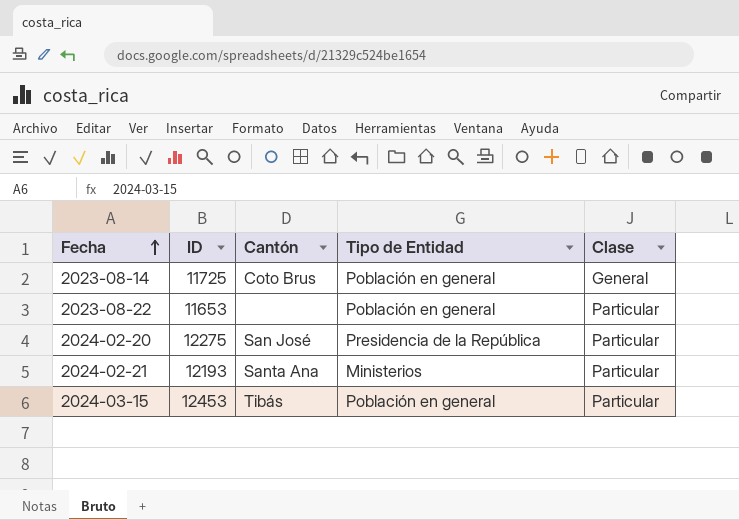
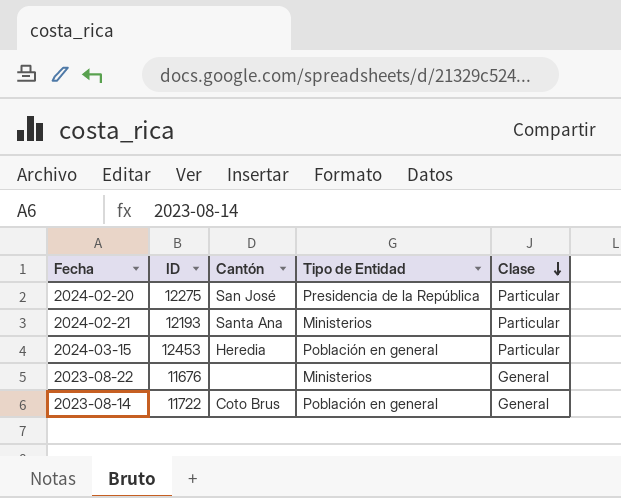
row order: Fecha ascending -> Clase descending
2024-03-15 | Cantón: Tibás -> Heredia
2023-08-22 | ID: 11653 -> 11676
2023-08-22 | Tipo de Entidad: Población en general -> Ministerios
2023-08-22 | Clase: Particular -> General
2023-08-14 | ID: 11725 -> 11722

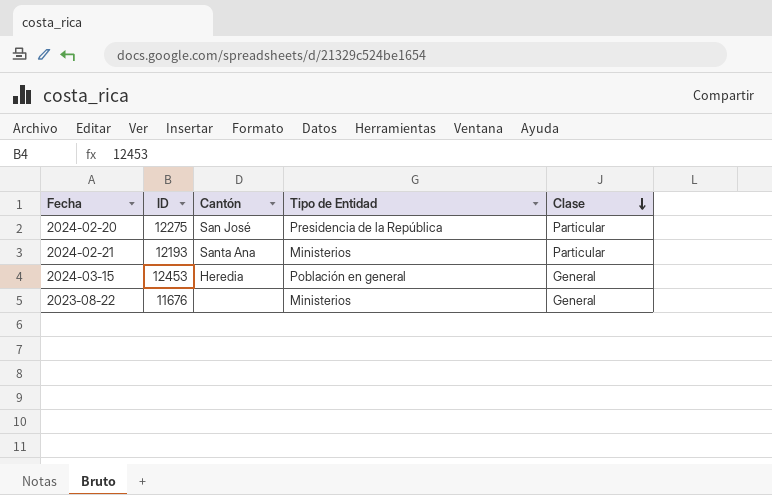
row 2023-08-14: 11722 | Coto Brus | Población en general | General -> none
2024-03-15 | Clase: Particular -> General

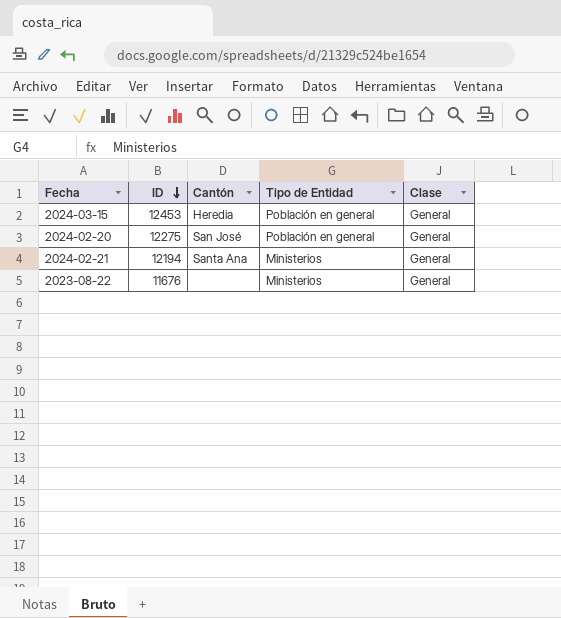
row order: Clase descending -> ID descending
2024-02-20 | Tipo de Entidad: Presidencia de la República -> Población en general
2024-02-20 | Clase: Particular -> General
2024-02-21 | ID: 12193 -> 12194
2024-02-21 | Clase: Particular -> General

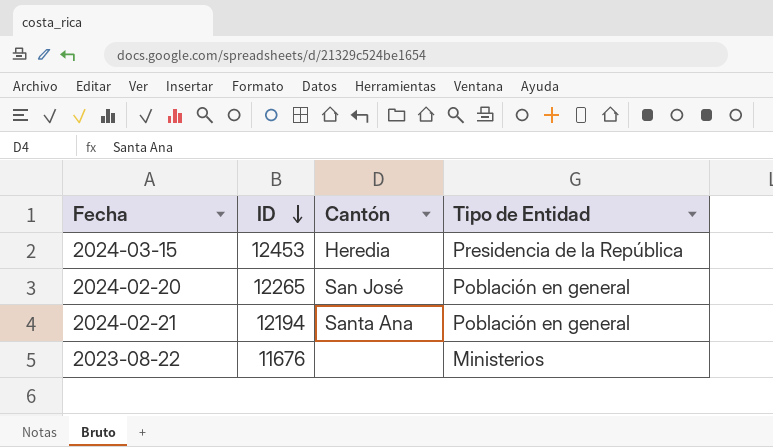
column Clase | position: 5 -> none
2024-03-15 | Tipo de Entidad: Población en general -> Presidencia de la República
2024-02-20 | ID: 12275 -> 12265
2024-02-21 | Tipo de Entidad: Ministerios -> Población en general

